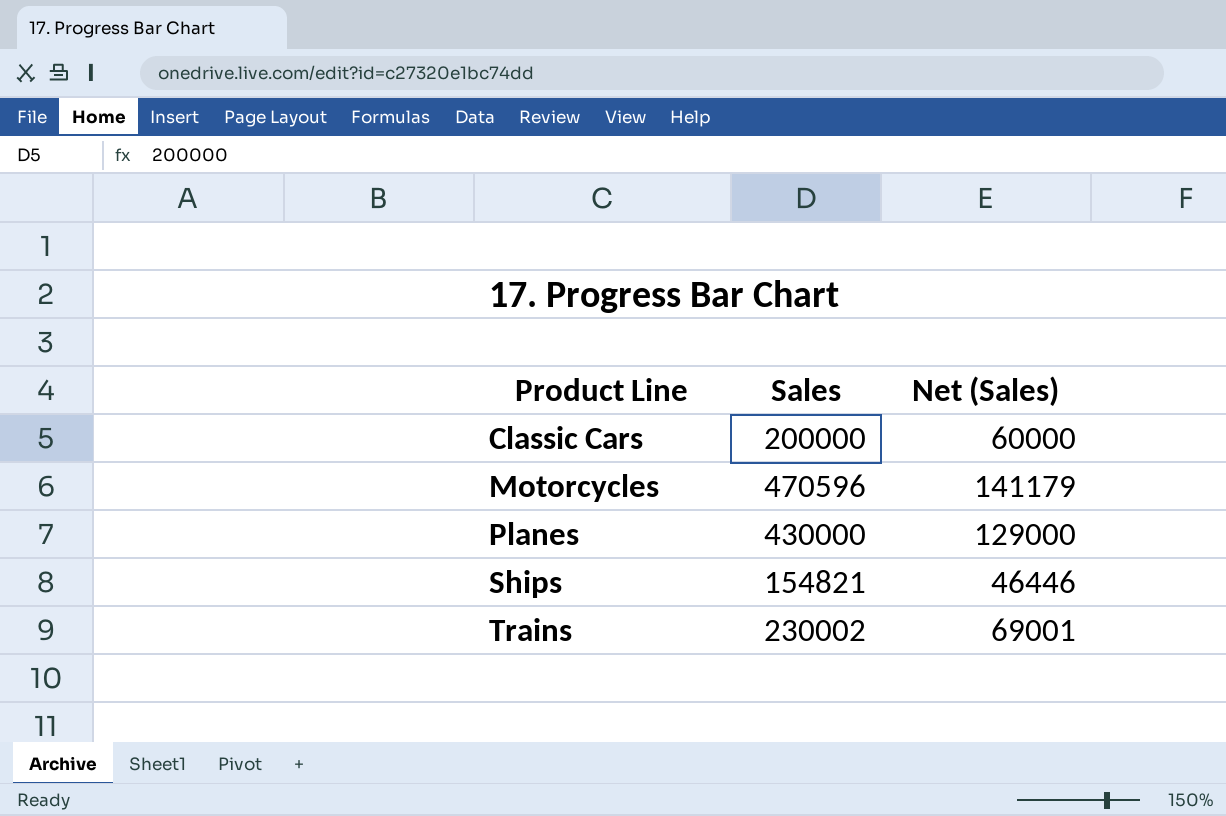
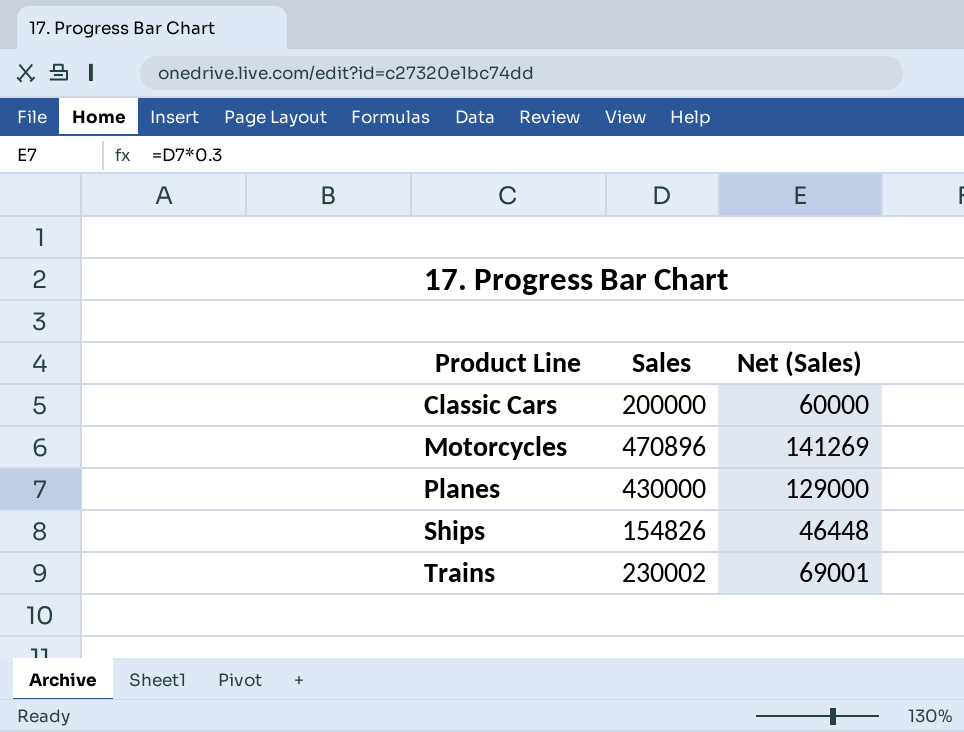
Motorcycles | Sales: 470596 -> 470896
Motorcycles | Net (Sales): 141179 -> 141269
Ships | Sales: 154821 -> 154826
Ships | Net (Sales): 46446 -> 46448

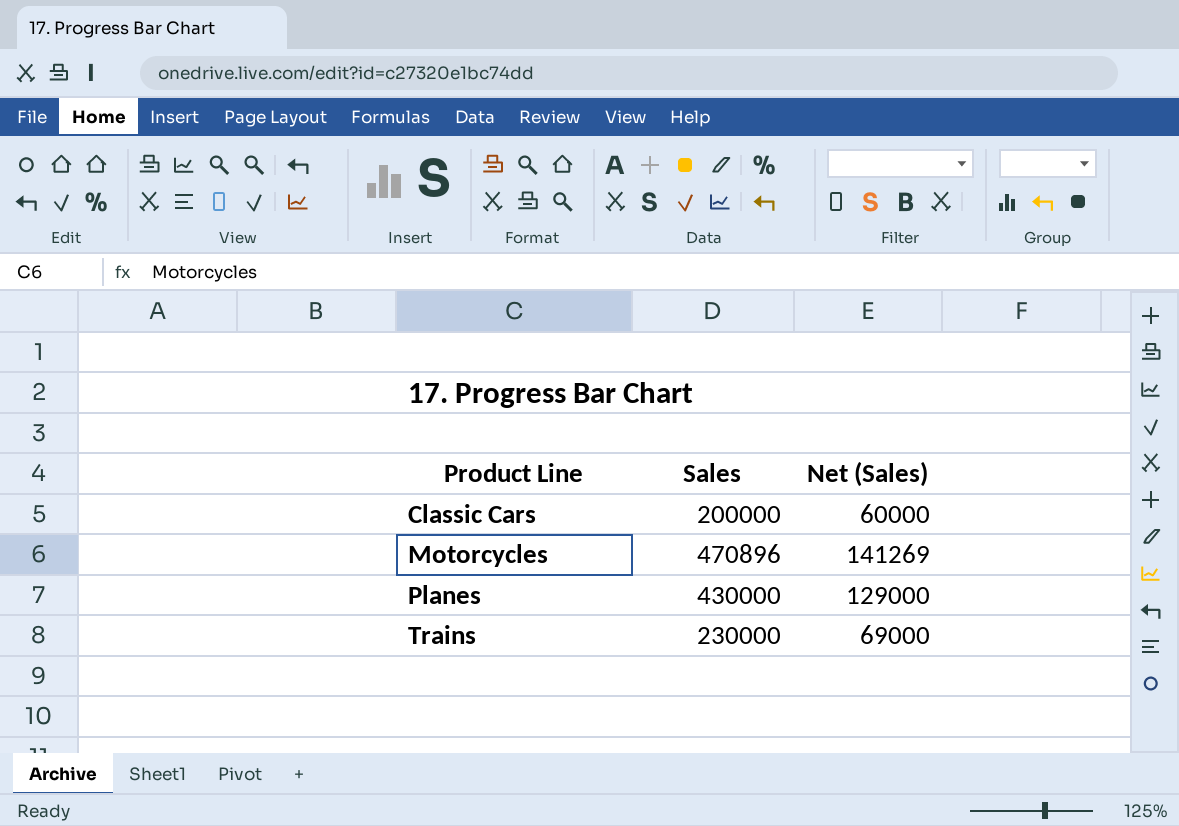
row Ships: 154826 | 46448 -> none
Trains | Sales: 230002 -> 230000
Trains | Net (Sales): 69001 -> 69000

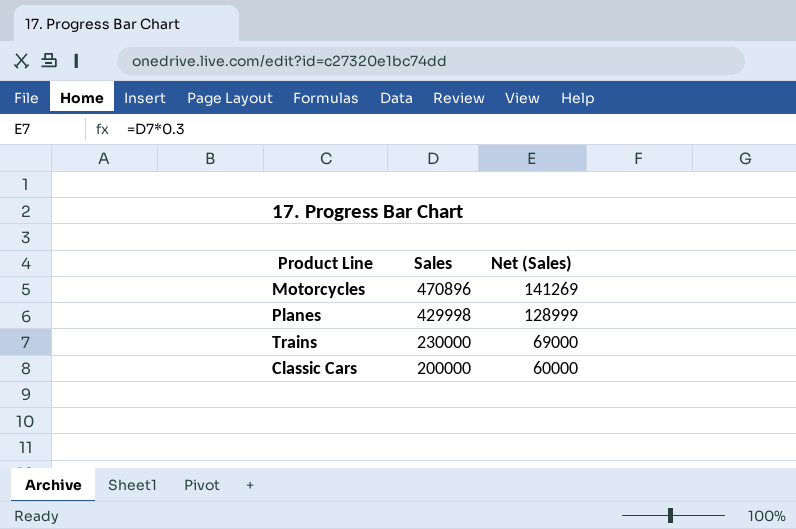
row order: Product Line ascending -> Sales descending
Planes | Sales: 430000 -> 429998
Planes | Net (Sales): 129000 -> 128999

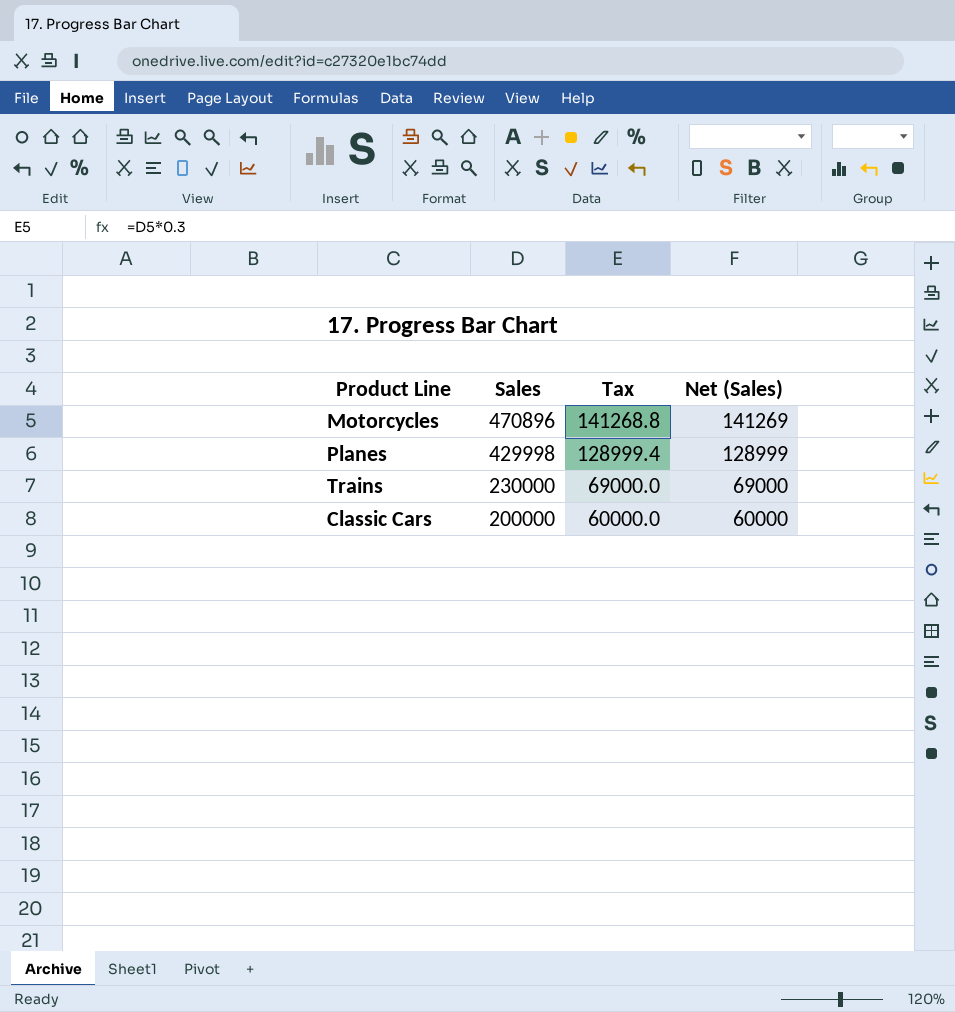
column Tax | formula: none -> [Sales] * 0.3

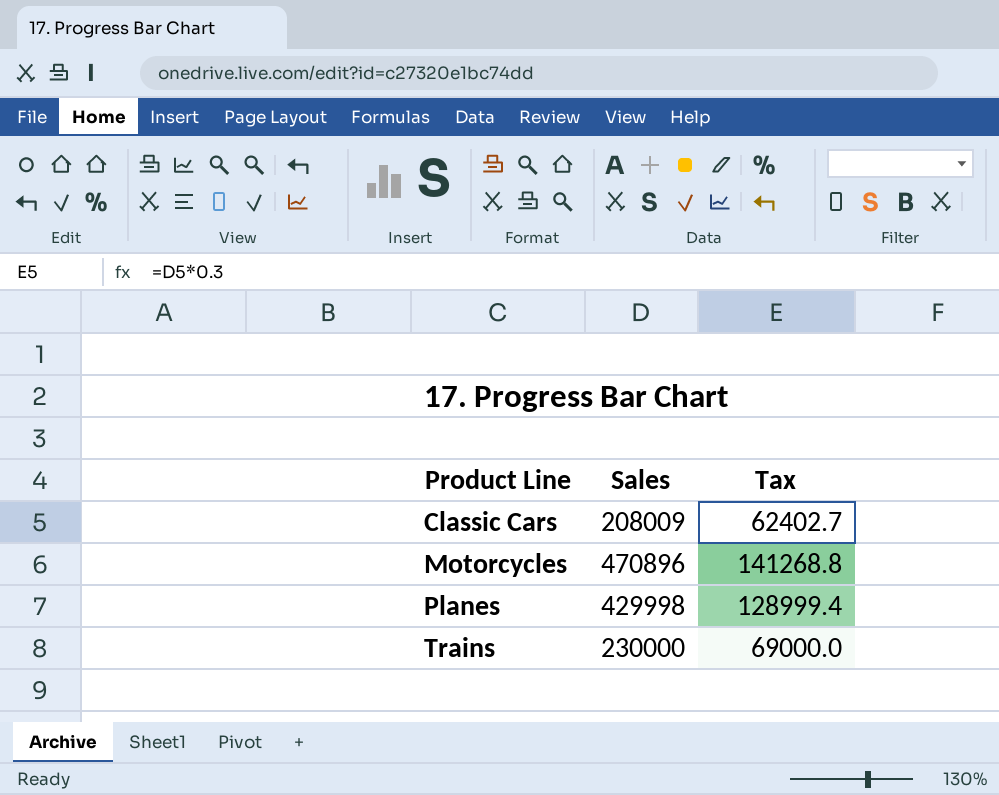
row order: Sales descending -> Product Line ascending
column Net (Sales) | formula: [Sales] * 0.3 -> none
Classic Cars | Sales: 200000 -> 208009
Classic Cars | Tax: 60000.0 -> 62402.7

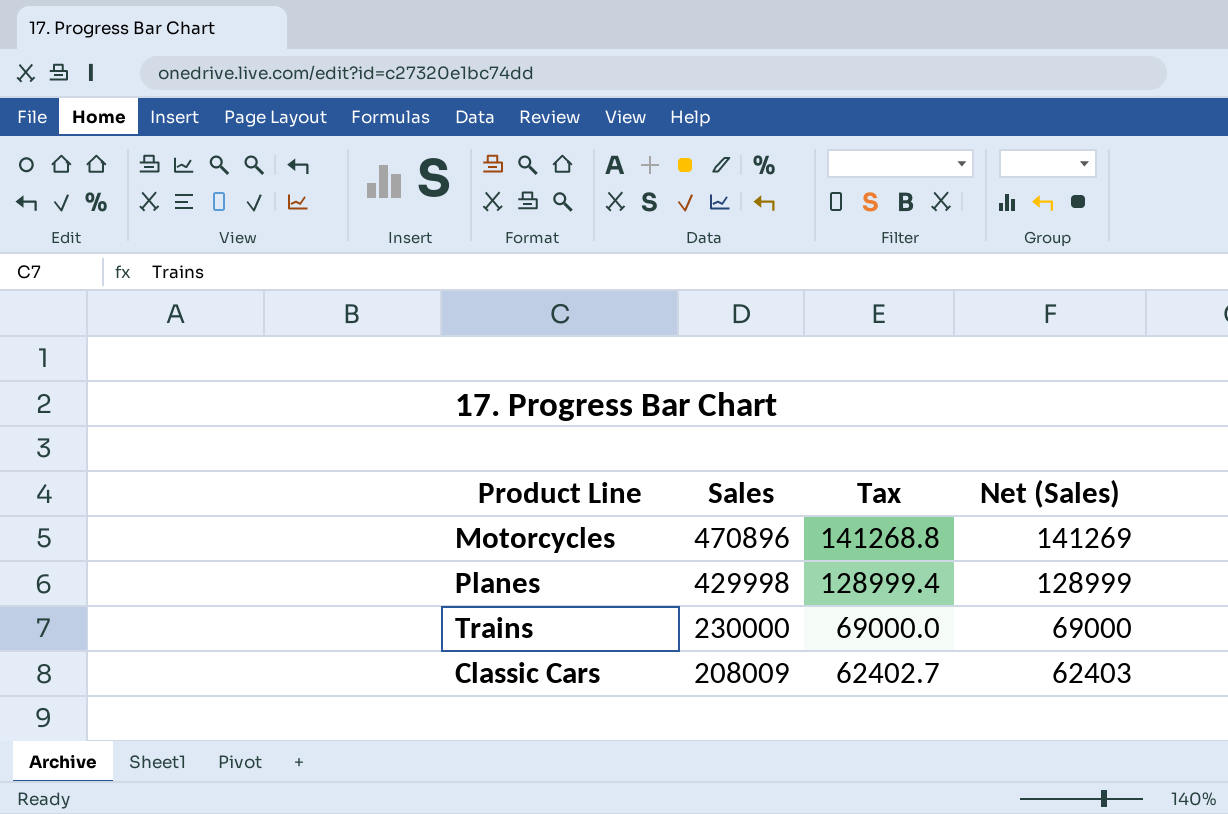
row order: Product Line ascending -> Sales descending
column Net (Sales) | formula: none -> [Sales] * 0.3

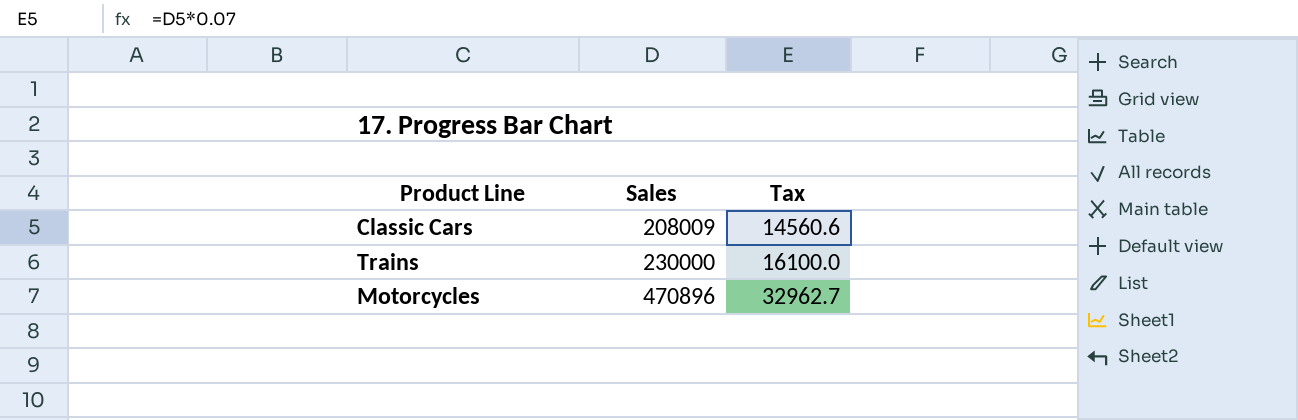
row order: Sales descending -> Sales ascending
column Net (Sales) | formula: [Sales] * 0.3 -> none
column Tax | formula: [Sales] * 0.3 -> [Sales] * 0.07
row Planes: 429998 | 128999.4 | 128999 -> none

